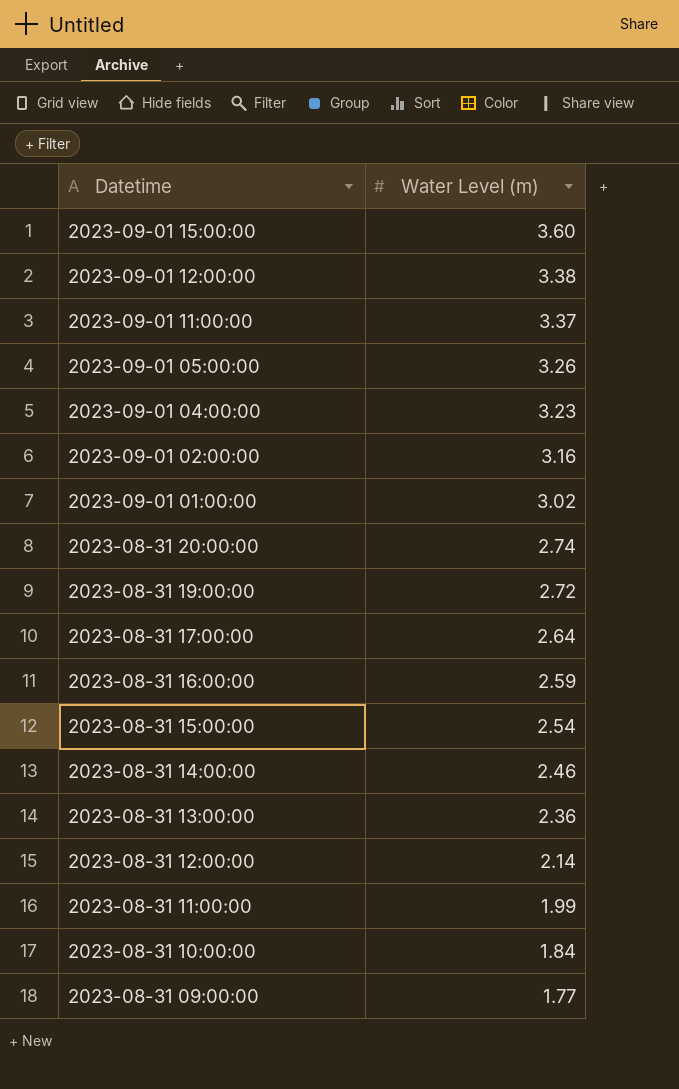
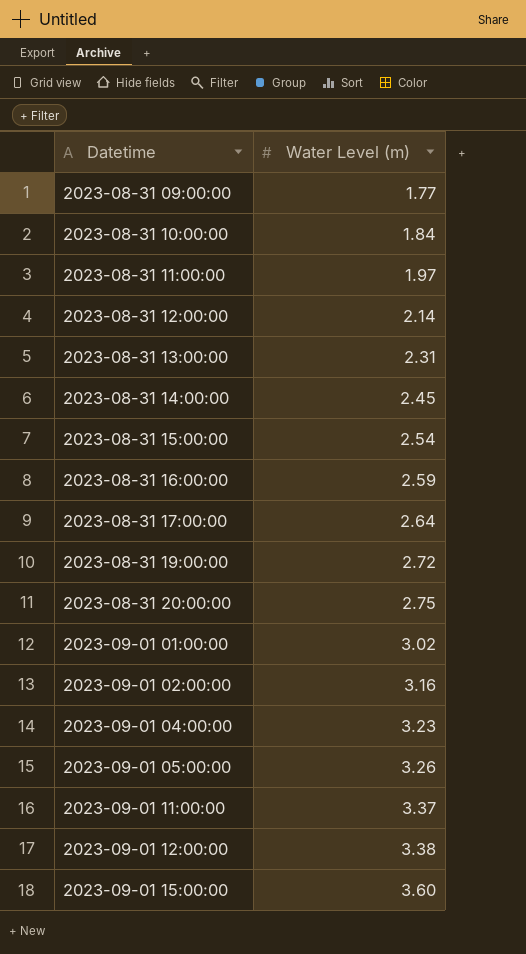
row order: Datetime descending -> Datetime ascending
2023-08-31 11:00:00 | Water Level (m): 1.99 -> 1.97
2023-08-31 13:00:00 | Water Level (m): 2.36 -> 2.31
2023-08-31 14:00:00 | Water Level (m): 2.46 -> 2.45
2023-08-31 20:00:00 | Water Level (m): 2.74 -> 2.75

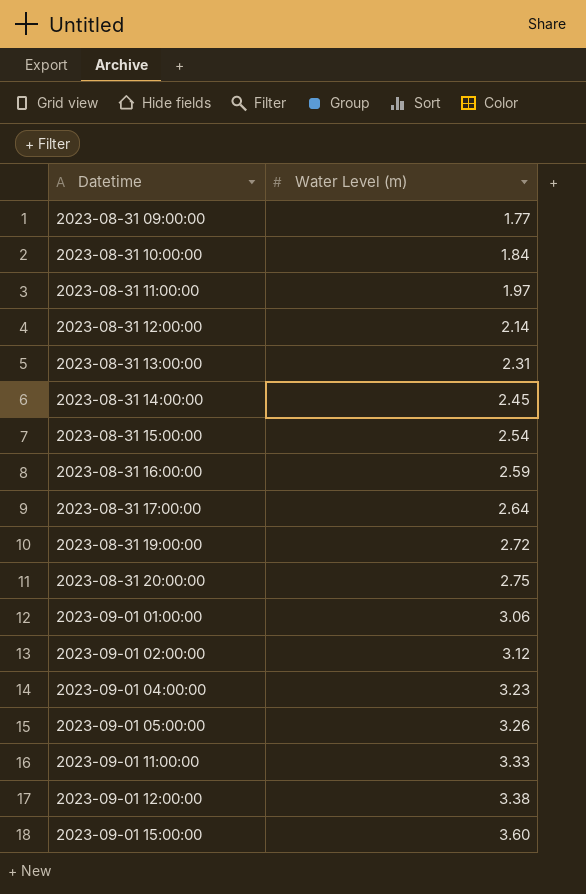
2023-09-01 01:00:00 | Water Level (m): 3.02 -> 3.06
2023-09-01 02:00:00 | Water Level (m): 3.16 -> 3.12
2023-09-01 11:00:00 | Water Level (m): 3.37 -> 3.33

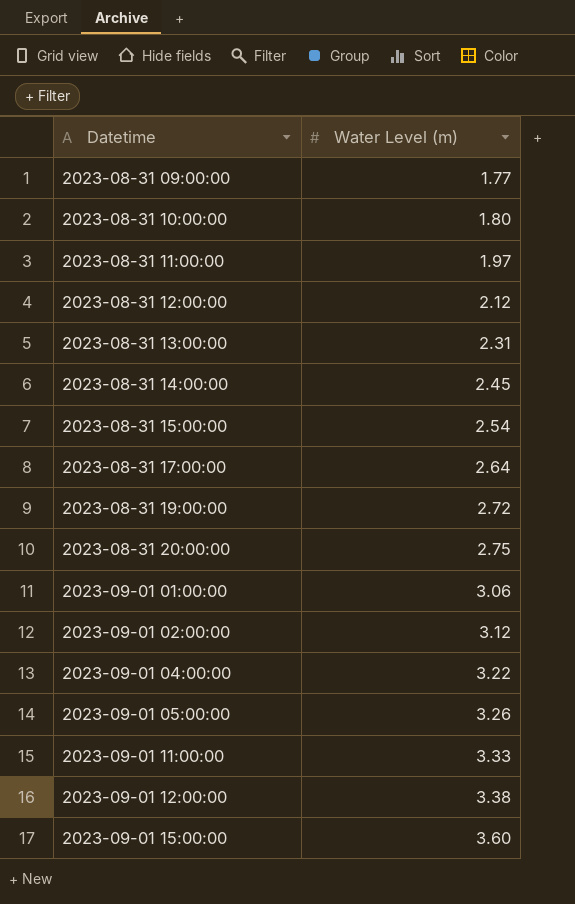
row 2023-08-31 16:00:00: 2.59 -> none
2023-08-31 10:00:00 | Water Level (m): 1.84 -> 1.80
2023-08-31 12:00:00 | Water Level (m): 2.14 -> 2.12
2023-09-01 04:00:00 | Water Level (m): 3.23 -> 3.22

